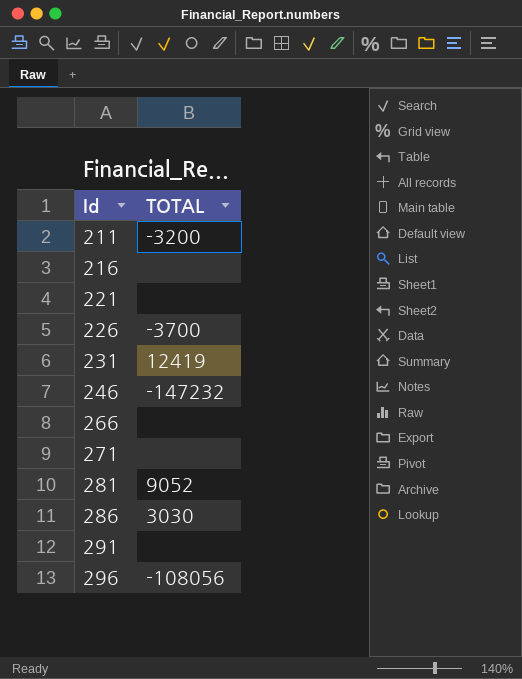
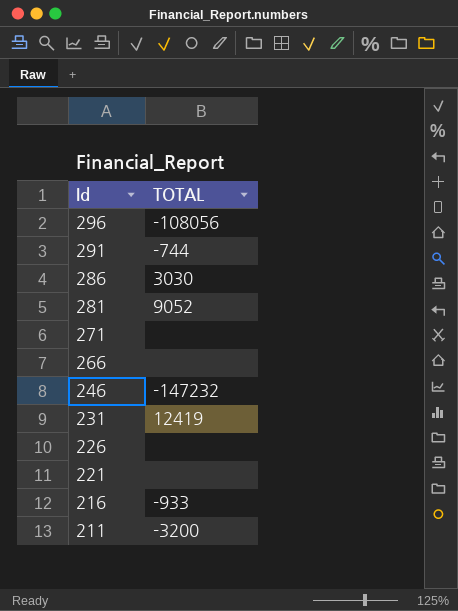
row order: Id ascending -> Id descending
291 | TOTAL: none -> -744
226 | TOTAL: -3700 -> none
216 | TOTAL: none -> -933

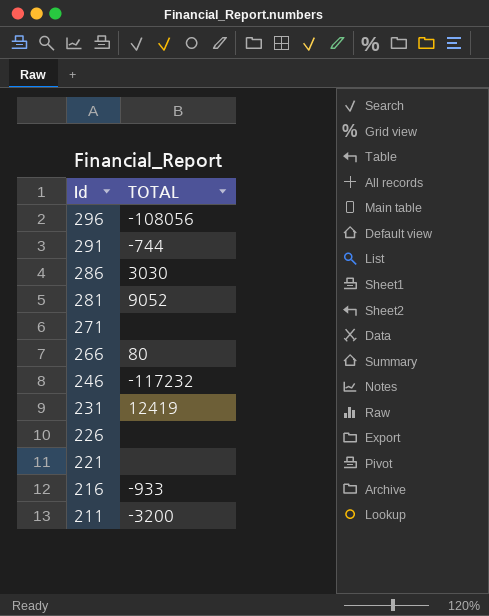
266 | TOTAL: none -> 80
246 | TOTAL: -147232 -> -117232

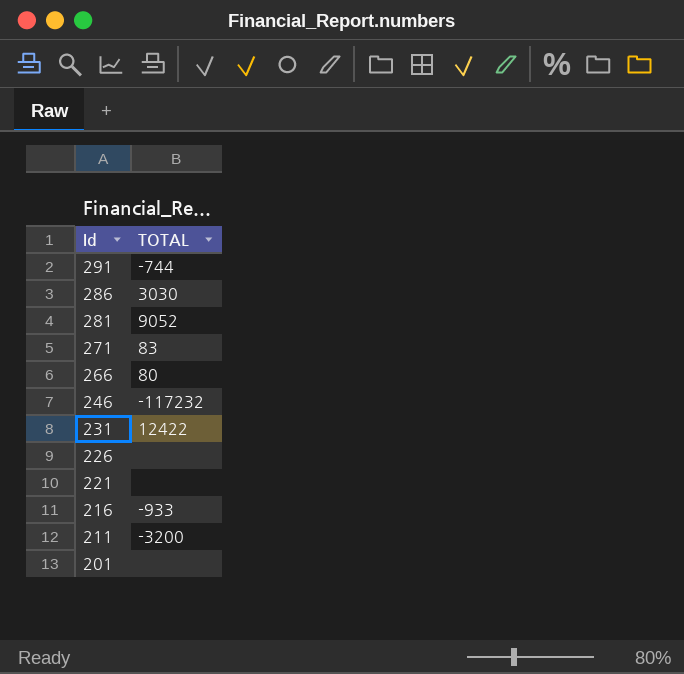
row 296: -108056 -> none
271 | TOTAL: none -> 83
231 | TOTAL: 12419 -> 12422
row 201: none -> none

